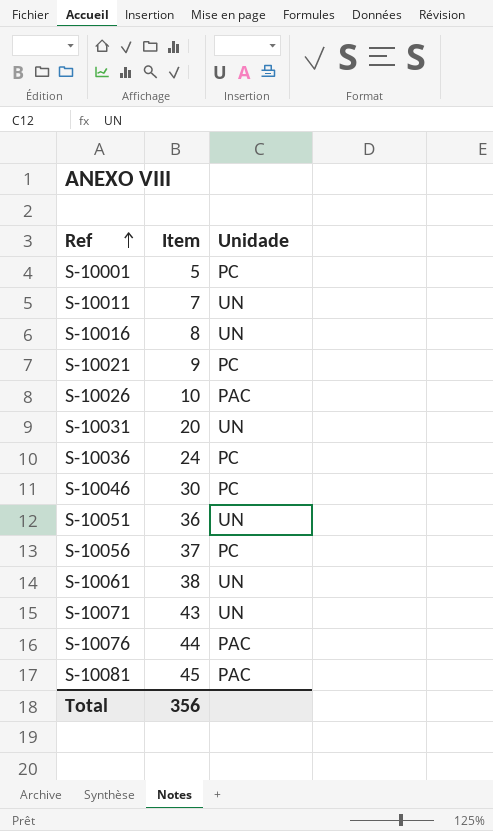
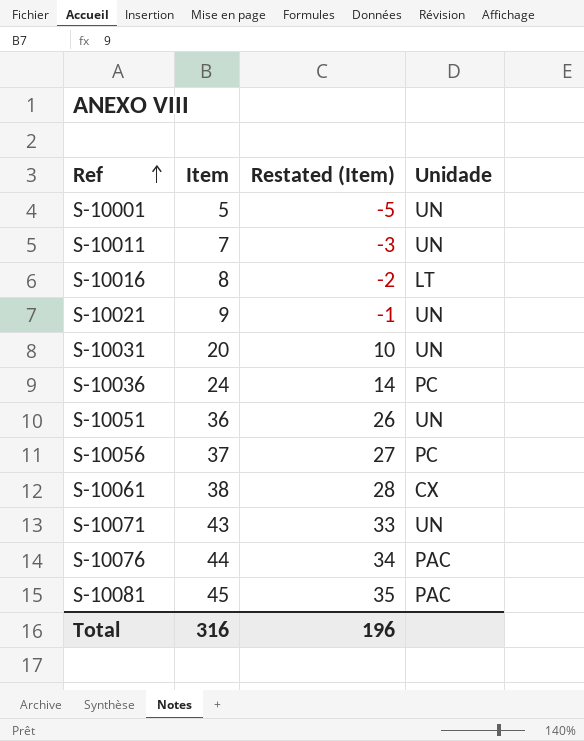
column Restated (Item) | formula: none -> [Item] - 10
row S-10026: 10 | PAC -> none
row S-10046: 30 | PC -> none
S-10001 | Unidade: PC -> UN
S-10016 | Unidade: UN -> LT
S-10021 | Unidade: PC -> UN
S-10061 | Unidade: UN -> CX
Total | Item: 356 -> 316

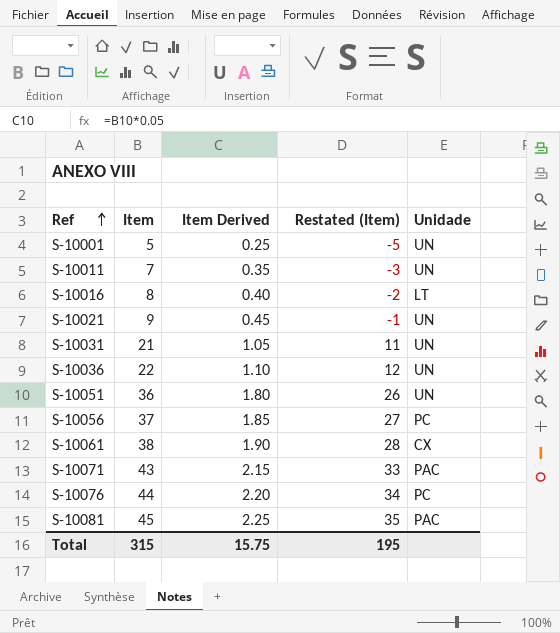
column Item Derived | formula: none -> [Item] * 0.05
S-10031 | Item: 20 -> 21
S-10031 | Restated (Item): 10 -> 11
S-10036 | Item: 24 -> 22
S-10036 | Restated (Item): 14 -> 12
S-10036 | Unidade: PC -> UN
S-10071 | Unidade: UN -> PAC
S-10076 | Unidade: PAC -> PC
Total | Item: 316 -> 315
Total | Restated (Item): 196 -> 195

